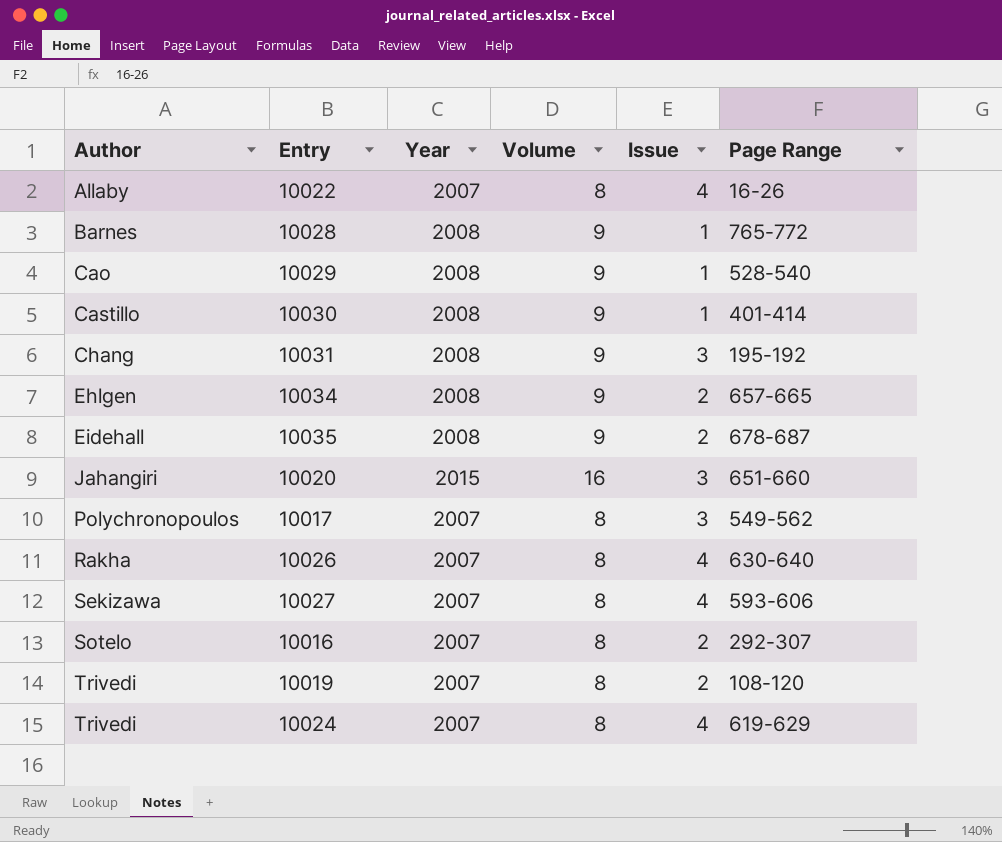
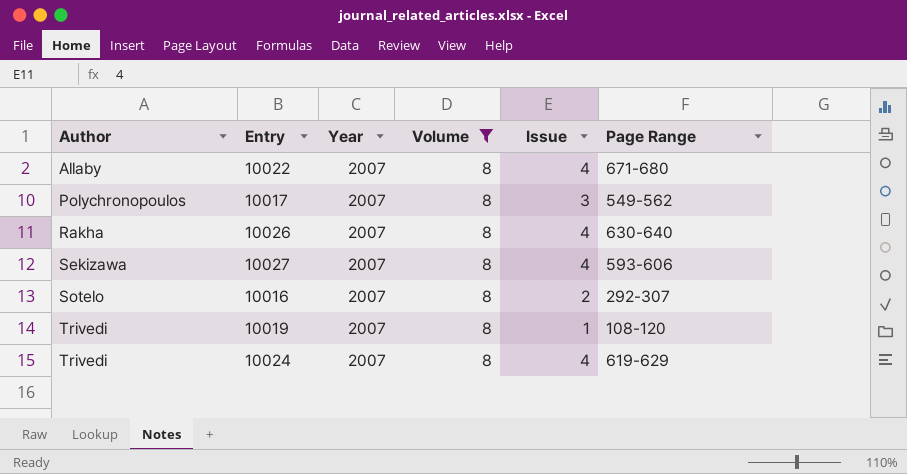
filter: none -> Volume = 8
10022 | Page Range: 16-26 -> 671-680
10019 | Issue: 2 -> 1

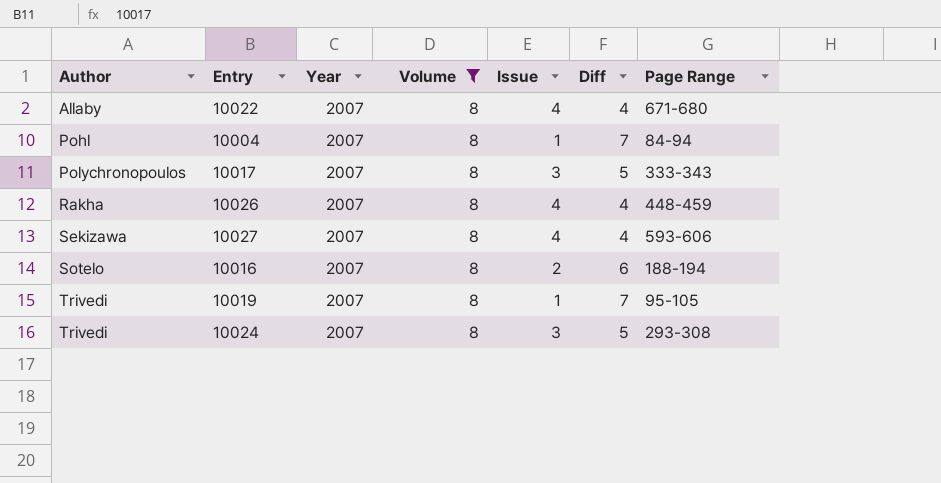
column Diff | formula: none -> [Volume] - [Issue]
row 10004: none -> Pohl | 2007 | 8 | 1 | 7 | 84-94
10017 | Page Range: 549-562 -> 333-343
10026 | Page Range: 630-640 -> 448-459
10016 | Page Range: 292-307 -> 188-194
10019 | Page Range: 108-120 -> 95-105
10024 | Issue: 4 -> 3
10024 | Page Range: 619-629 -> 293-308

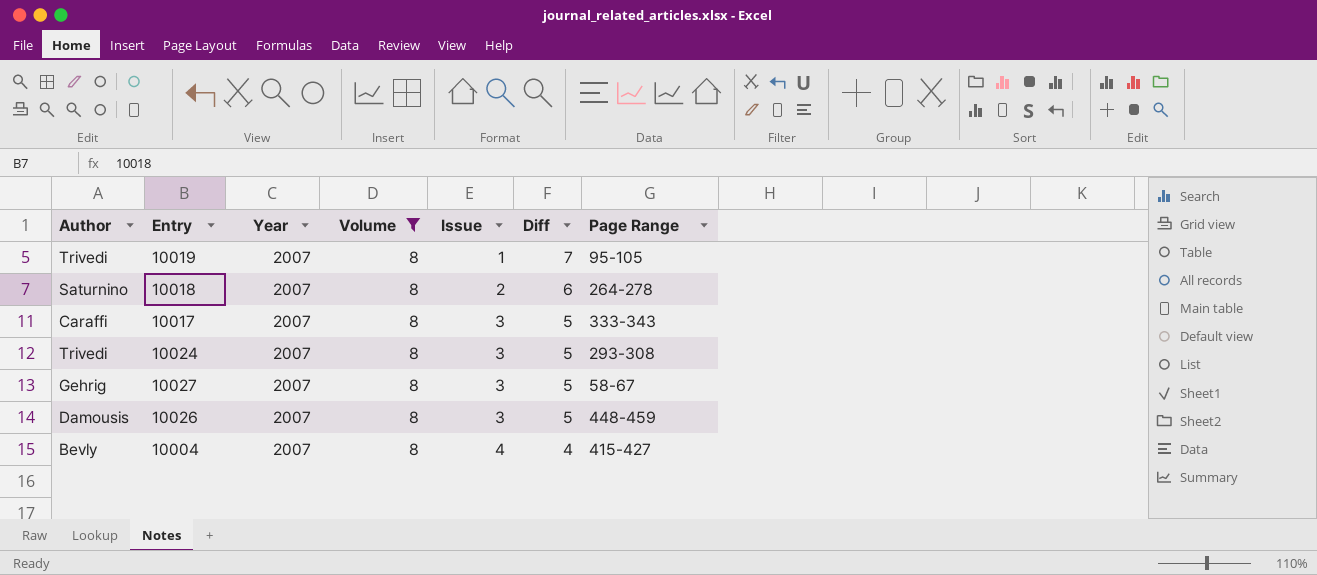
row order: Author ascending -> Issue ascending
row 10022: Allaby | 2007 | 8 | 4 | 4 | 671-680 -> none
row 10016: Sotelo | 2007 | 8 | 2 | 6 | 188-194 -> none
row 10018: none -> Saturnino | 2007 | 8 | 2 | 6 | 264-278
10017 | Author: Polychronopoulos -> Caraffi
10027 | Author: Sekizawa -> Gehrig
10027 | Issue: 4 -> 3
10027 | Diff: 4 -> 5
10027 | Page Range: 593-606 -> 58-67
10026 | Author: Rakha -> Damousis
10026 | Issue: 4 -> 3
10026 | Diff: 4 -> 5
10004 | Author: Pohl -> Bevly
10004 | Issue: 1 -> 4
10004 | Diff: 7 -> 4
10004 | Page Range: 84-94 -> 415-427

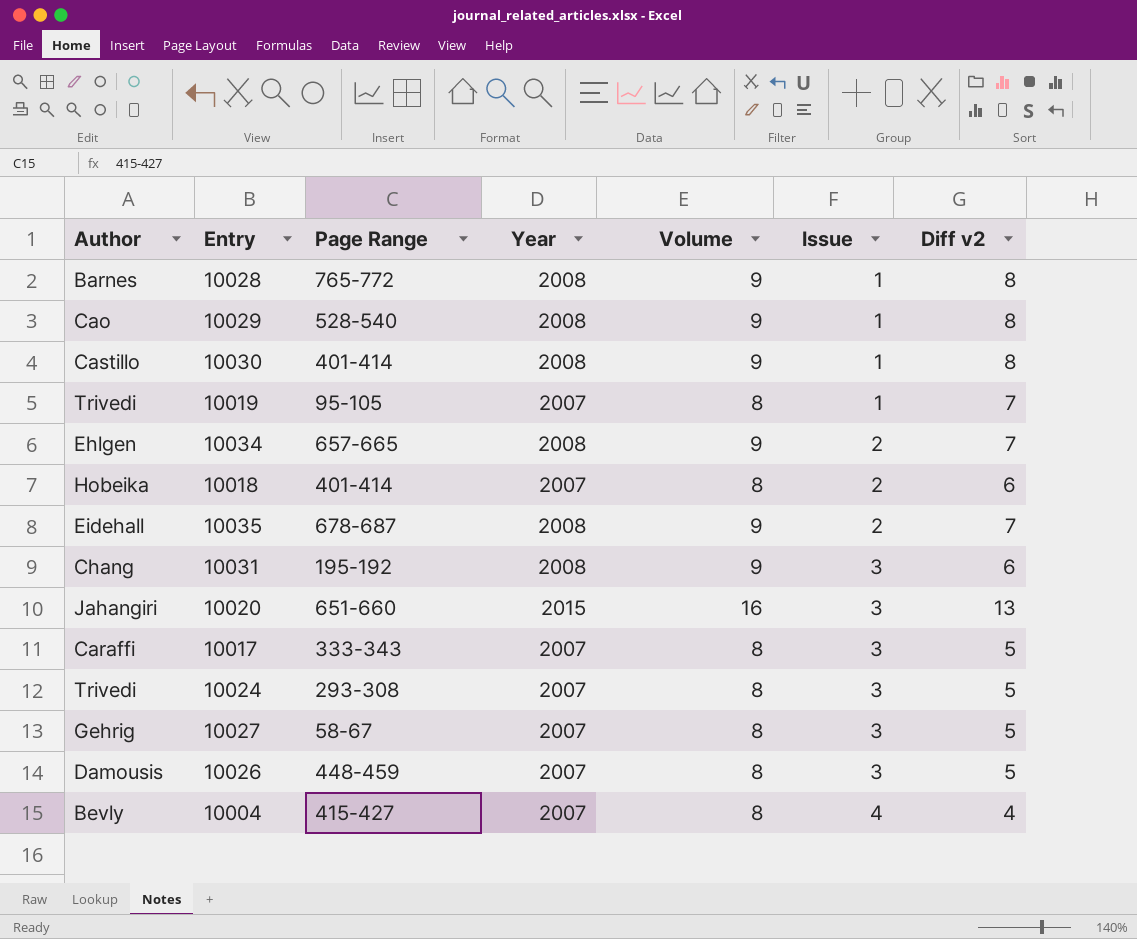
filter: Volume = 8 -> none
column Page Range | position: 7 -> 3
column name: Diff -> Diff v2
10018 | Author: Saturnino -> Hobeika
10018 | Page Range: 264-278 -> 401-414

